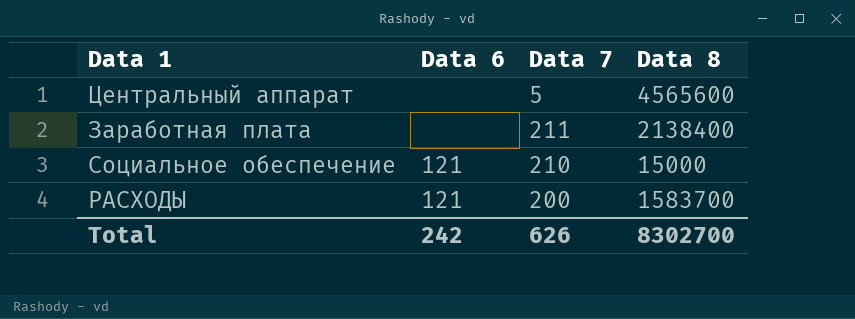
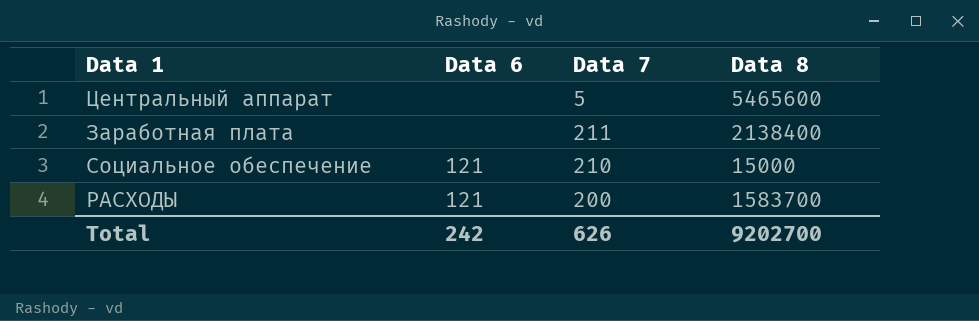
Центральный аппарат | Data 8: 4565600 -> 5465600
Total | Data 8: 8302700 -> 9202700

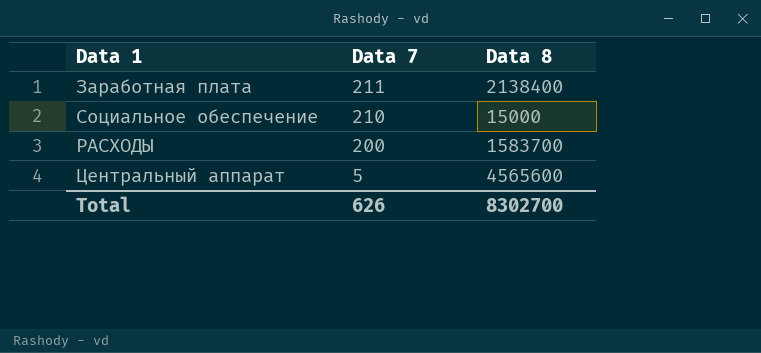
row order: none -> Data 7 descending
column Data 6 | position: 2 -> none
Центральный аппарат | Data 8: 5465600 -> 4565600
Total | Data 8: 9202700 -> 8302700

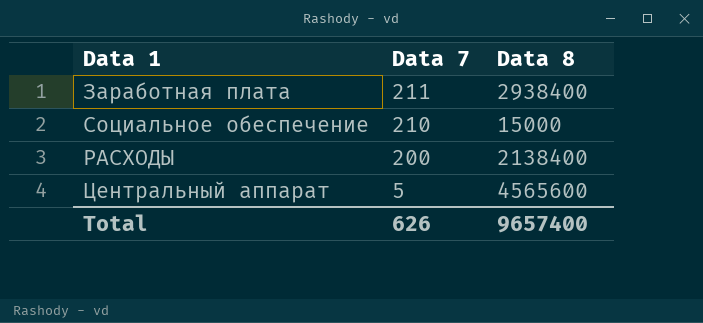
Заработная плата | Data 8: 2138400 -> 2938400
РАСХОДЫ | Data 8: 1583700 -> 2138400
Total | Data 8: 8302700 -> 9657400

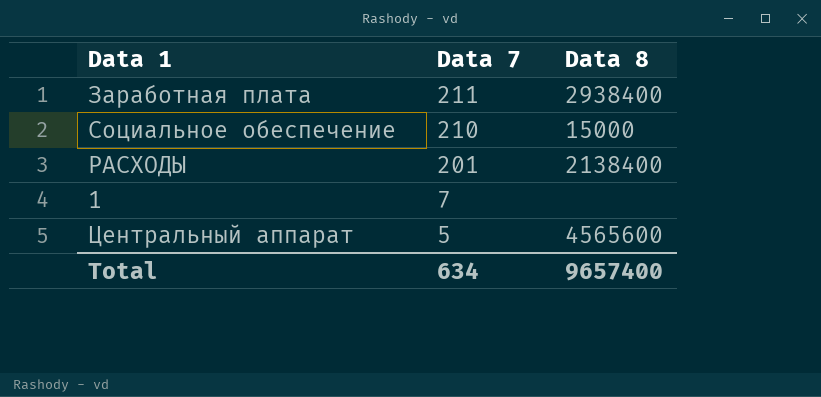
РАСХОДЫ | Data 7: 200 -> 201
row 1: none -> 7 | none
Total | Data 7: 626 -> 634

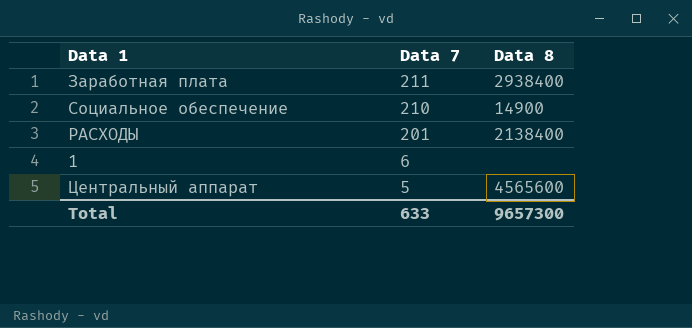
Социальное обеспечение | Data 8: 15000 -> 14900
1 | Data 7: 7 -> 6
Total | Data 7: 634 -> 633
Total | Data 8: 9657400 -> 9657300

